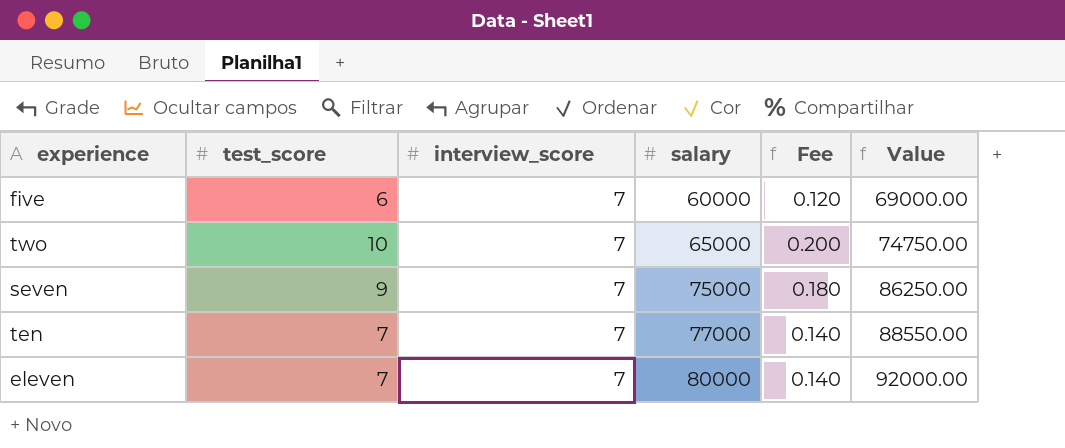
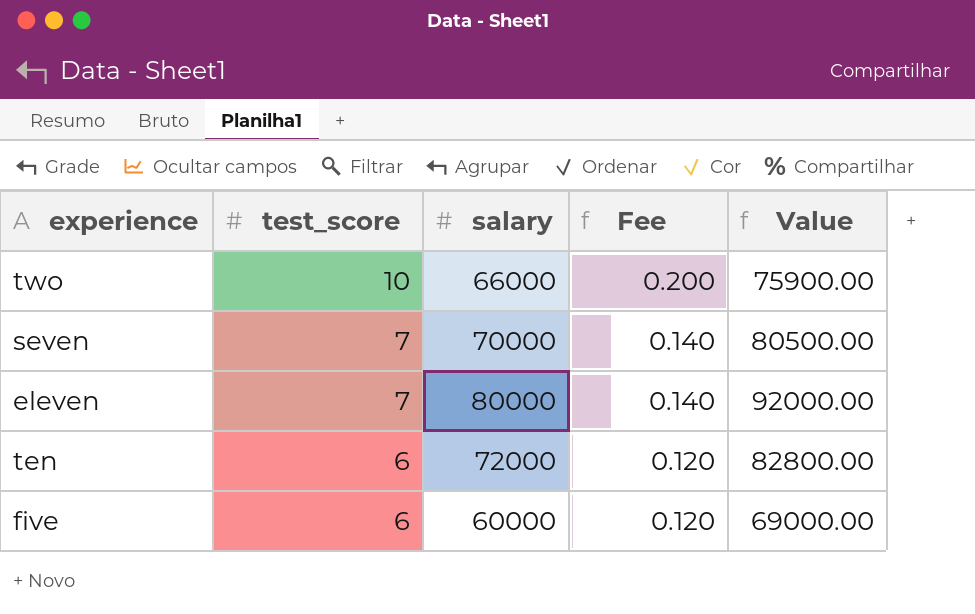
row order: salary ascending -> test_score descending
column interview_score | position: 3 -> none
two | salary: 65000 -> 66000
two | Value: 74750.00 -> 75900.00
seven | test_score: 9 -> 7
seven | salary: 75000 -> 70000
seven | Fee: 0.180 -> 0.140
seven | Value: 86250.00 -> 80500.00
ten | test_score: 7 -> 6
ten | salary: 77000 -> 72000
ten | Fee: 0.140 -> 0.120
ten | Value: 88550.00 -> 82800.00

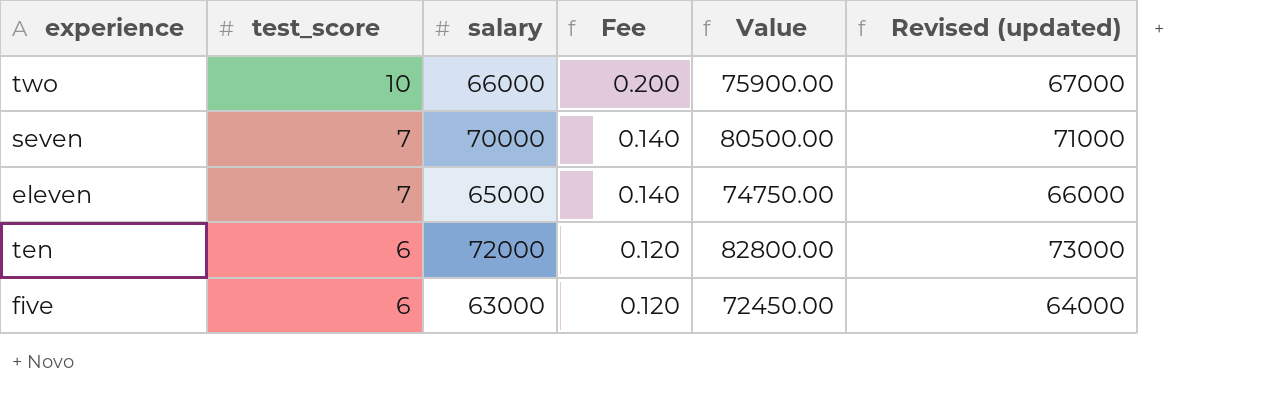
column Revised (updated) | formula: none -> [salary] + 1000
eleven | salary: 80000 -> 65000
eleven | Value: 92000.00 -> 74750.00
five | salary: 60000 -> 63000
five | Value: 69000.00 -> 72450.00

